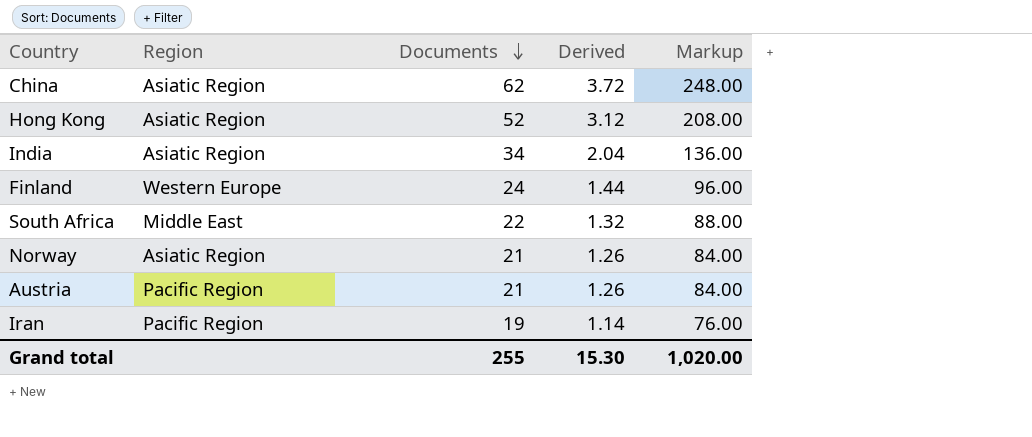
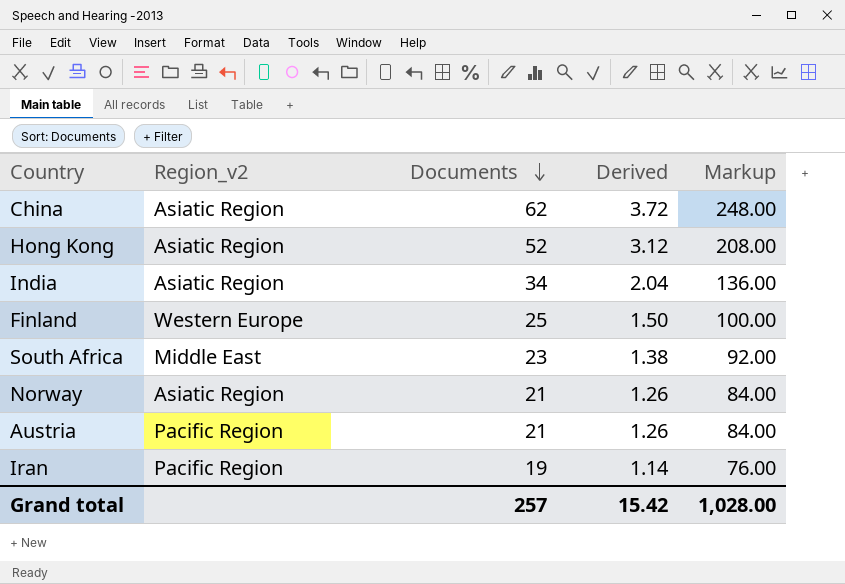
column name: Region -> Region_v2
Finland | Documents: 24 -> 25
Finland | Derived: 1.44 -> 1.50
Finland | Markup: 96.00 -> 100.00
South Africa | Documents: 22 -> 23
South Africa | Derived: 1.32 -> 1.38
South Africa | Markup: 88.00 -> 92.00
Grand total | Documents: 255 -> 257
Grand total | Derived: 15.30 -> 15.42
Grand total | Markup: 1,020.00 -> 1,028.00

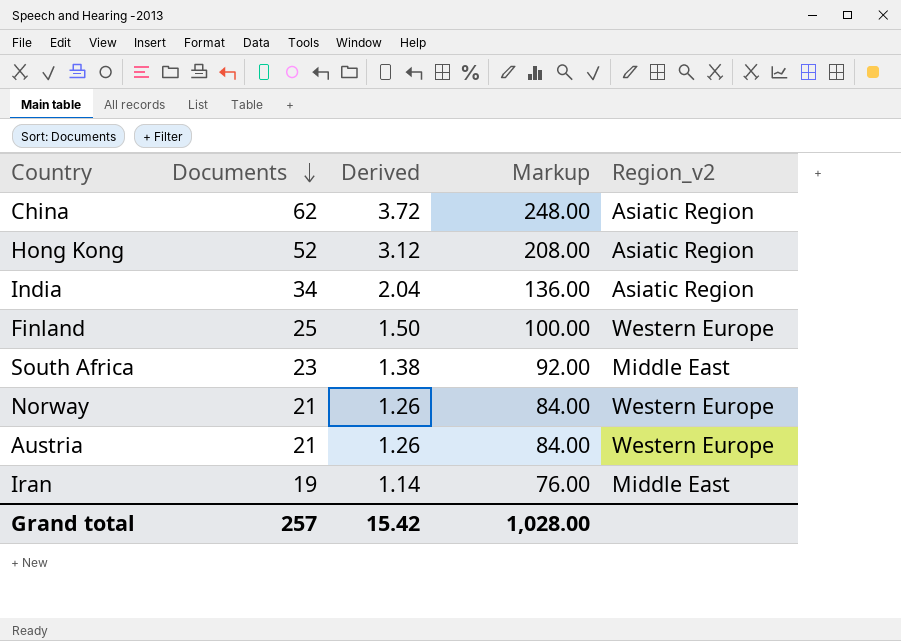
column Region_v2 | position: 2 -> 5
Norway | Region_v2: Asiatic Region -> Western Europe
Austria | Region_v2: Pacific Region -> Western Europe
Iran | Region_v2: Pacific Region -> Middle East

